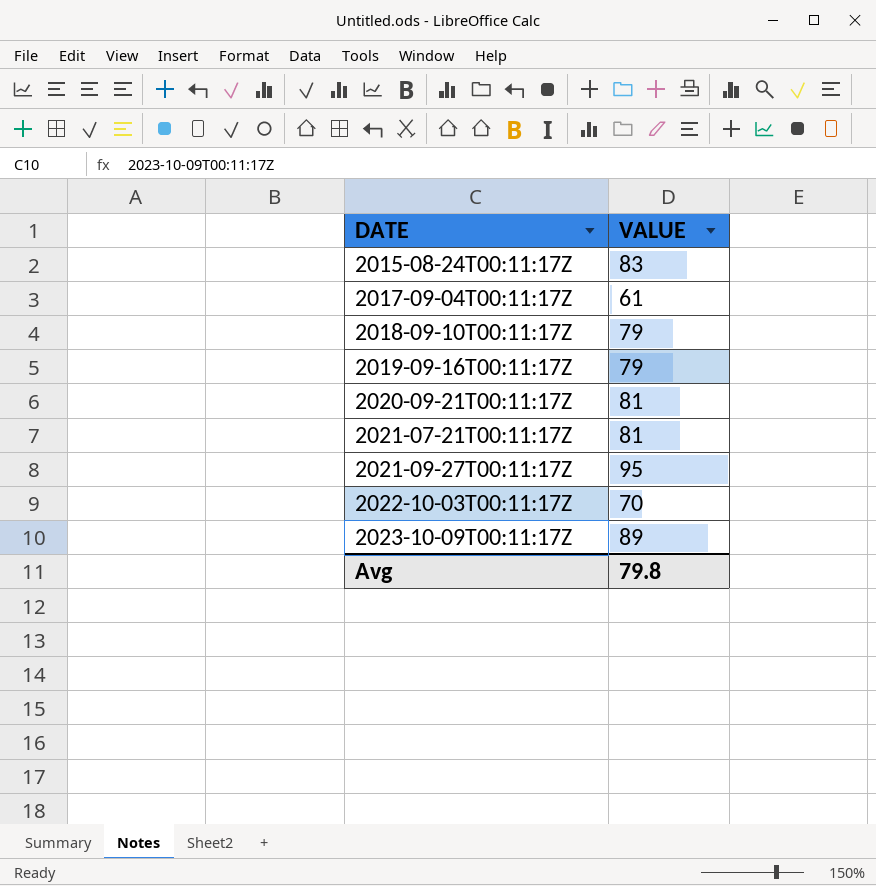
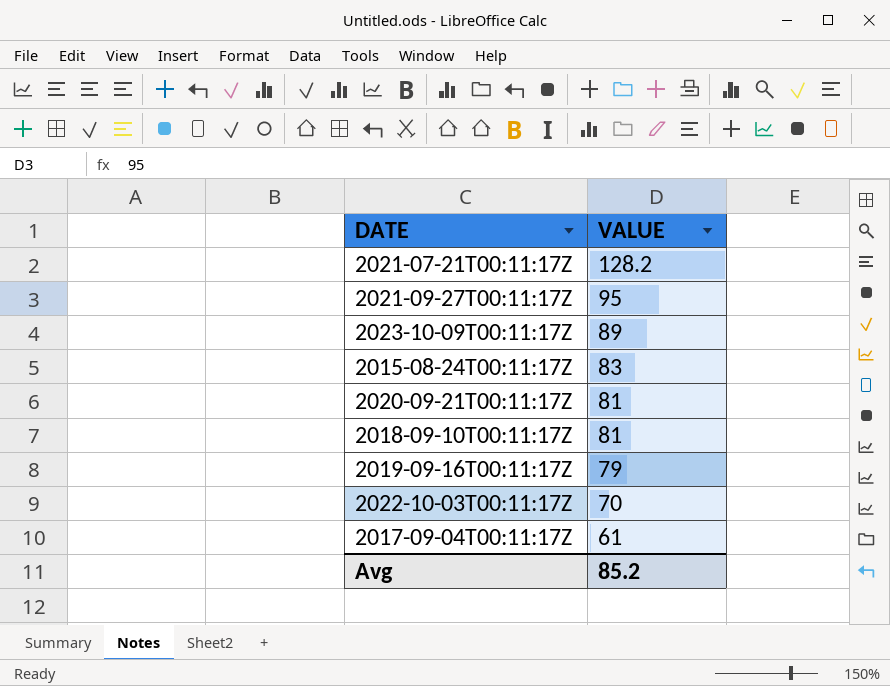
row order: DATE ascending -> VALUE descending
2021-07-21T00:11:17Z | VALUE: 81 -> 128.2
2018-09-10T00:11:17Z | VALUE: 79 -> 81
Avg | VALUE: 79.8 -> 85.2

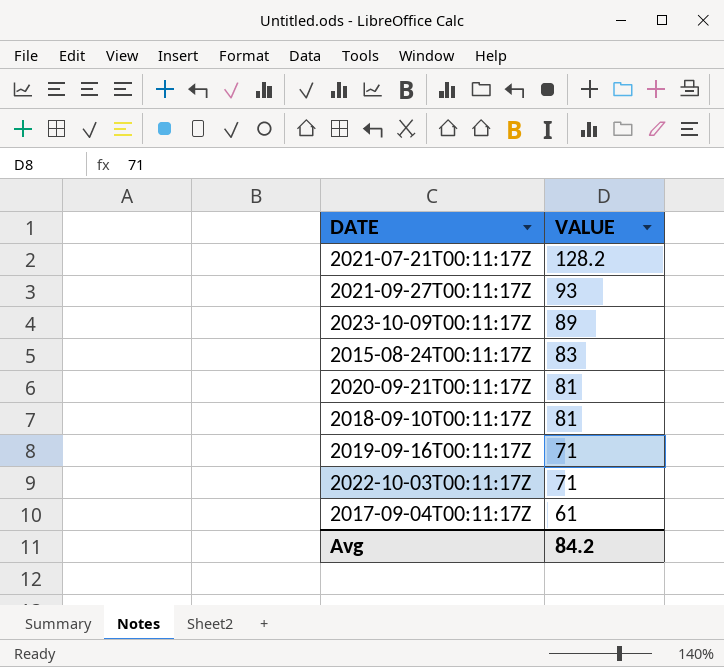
2021-09-27T00:11:17Z | VALUE: 95 -> 93
2019-09-16T00:11:17Z | VALUE: 79 -> 71
2022-10-03T00:11:17Z | VALUE: 70 -> 71
Avg | VALUE: 85.2 -> 84.2

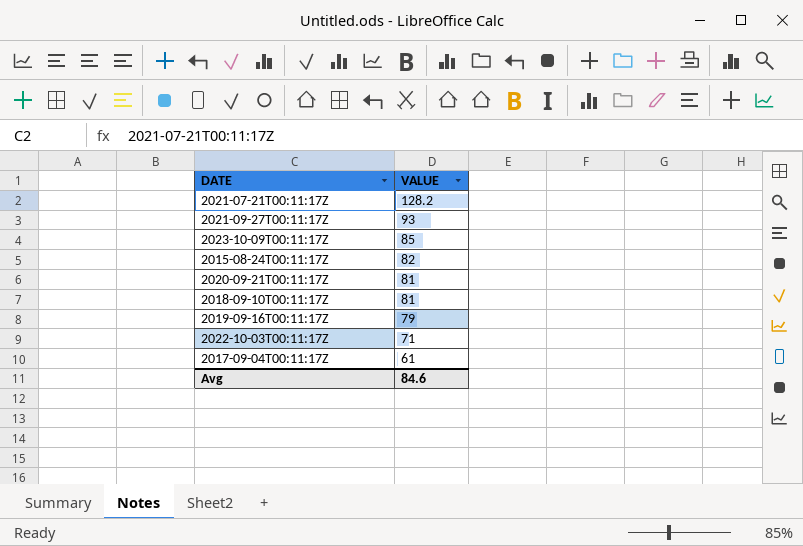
2023-10-09T00:11:17Z | VALUE: 89 -> 85
2015-08-24T00:11:17Z | VALUE: 83 -> 82
2019-09-16T00:11:17Z | VALUE: 71 -> 79
Avg | VALUE: 84.2 -> 84.6

